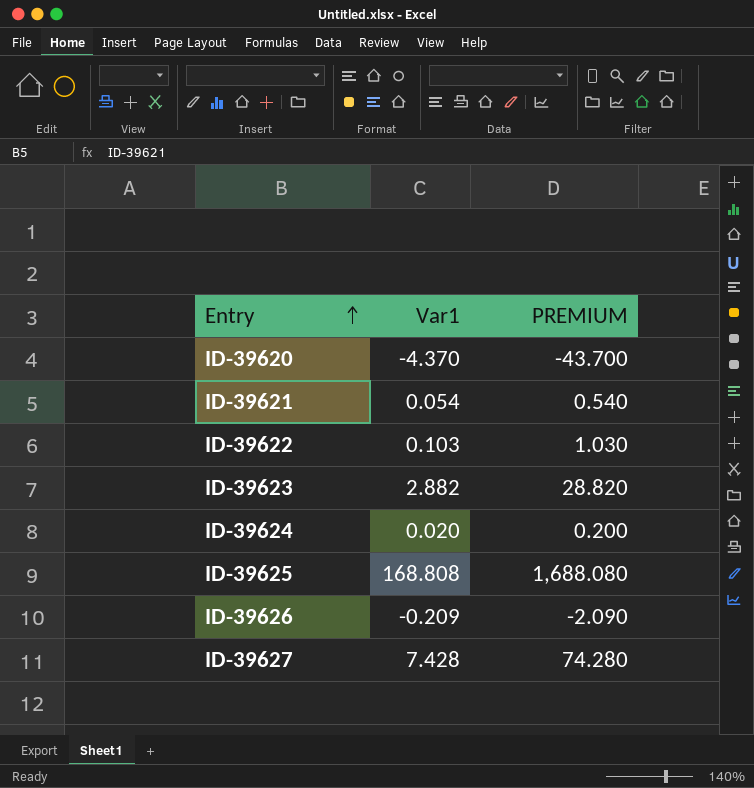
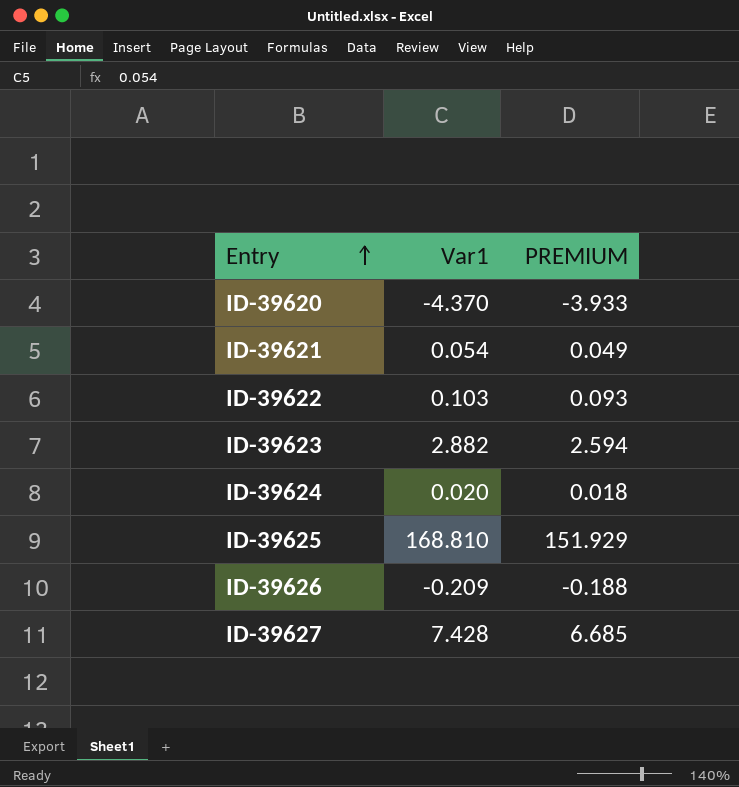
column PREMIUM | formula: [Var1] * 10 -> [Var1] * 0.9
ID-39625 | Var1: 168.808 -> 168.810

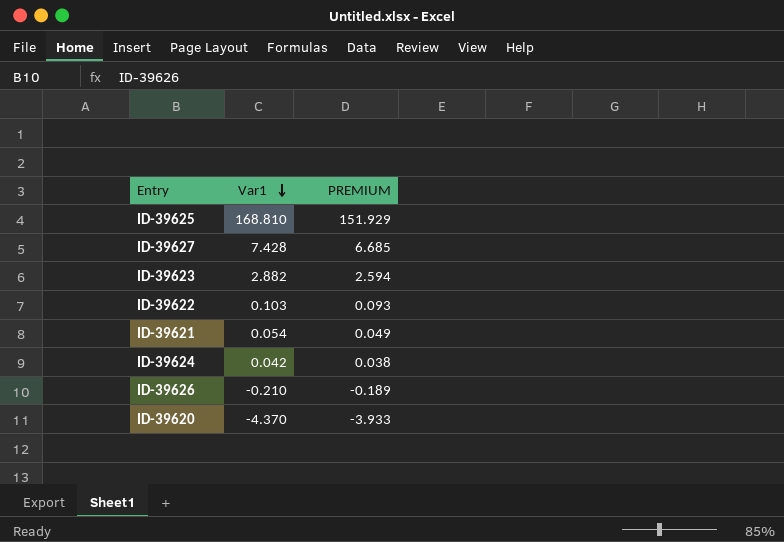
row order: Entry ascending -> Var1 descending
ID-39624 | Var1: 0.020 -> 0.042
ID-39624 | PREMIUM: 0.018 -> 0.038
ID-39626 | Var1: -0.209 -> -0.210
ID-39626 | PREMIUM: -0.188 -> -0.189

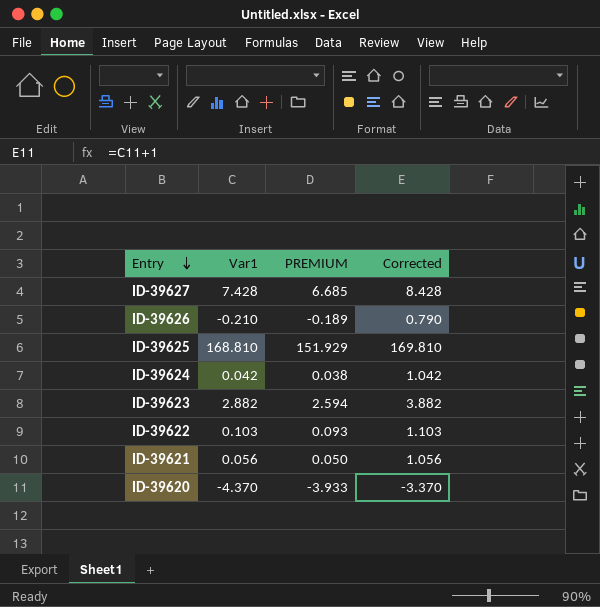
row order: Var1 descending -> Entry descending
column Corrected | formula: none -> [Var1] + 1
ID-39621 | Var1: 0.054 -> 0.056
ID-39621 | PREMIUM: 0.049 -> 0.050

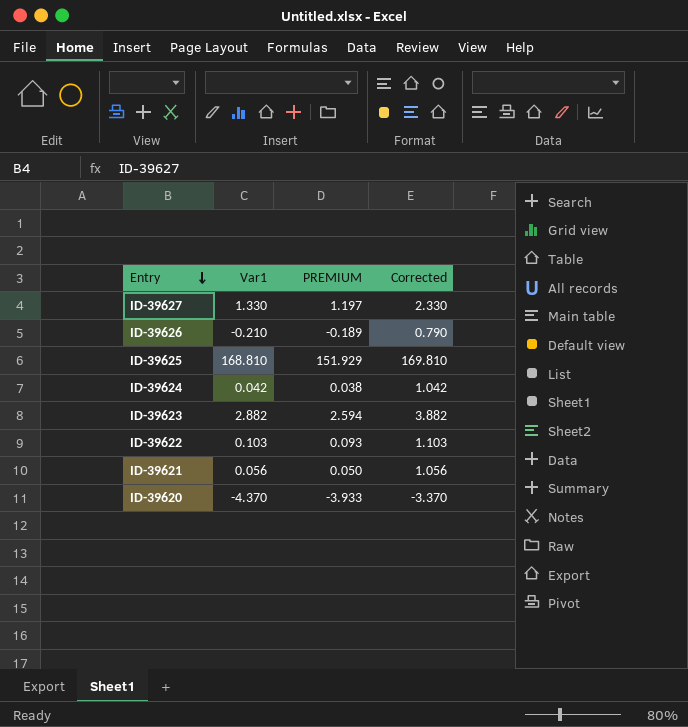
ID-39627 | Var1: 7.428 -> 1.330
ID-39627 | PREMIUM: 6.685 -> 1.197
ID-39627 | Corrected: 8.428 -> 2.330

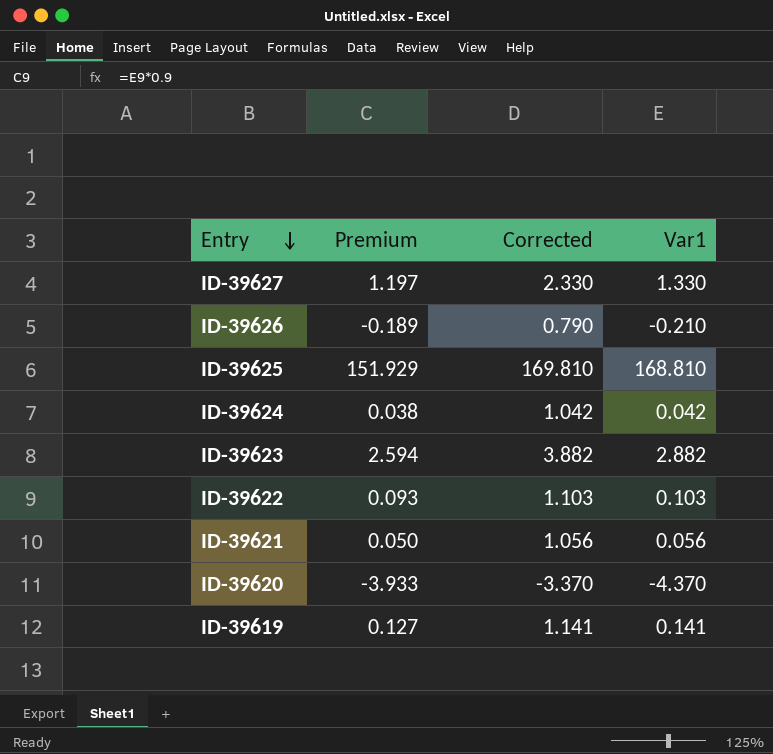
column name: PREMIUM -> Premium
column Var1 | position: 2 -> 4
row ID-39619: none -> 0.127 | 1.141 | 0.141

